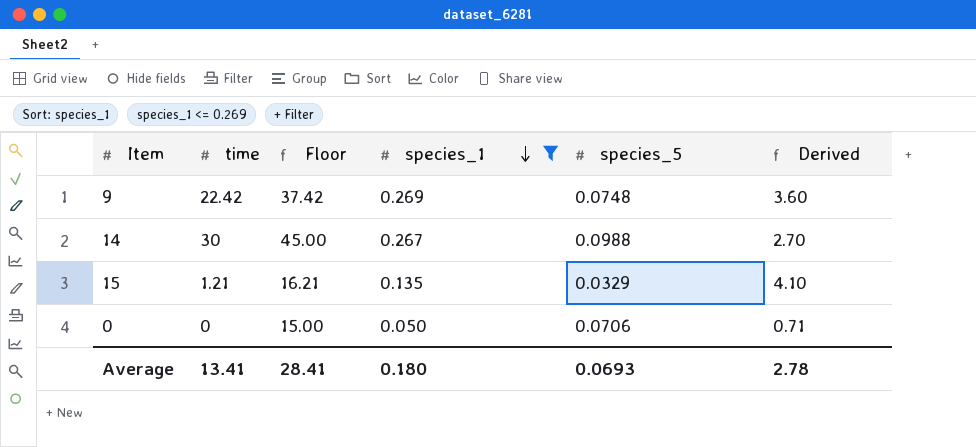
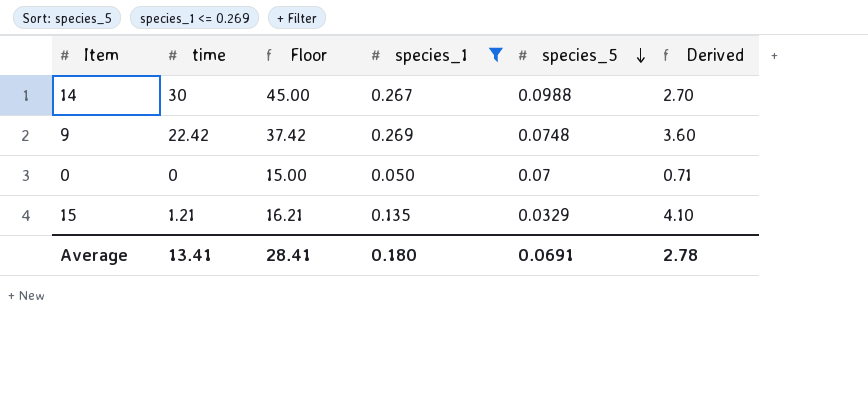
row order: species_1 descending -> species_5 descending
0 | species_5: 0.0706 -> 0.07
Average | species_5: 0.0693 -> 0.0691

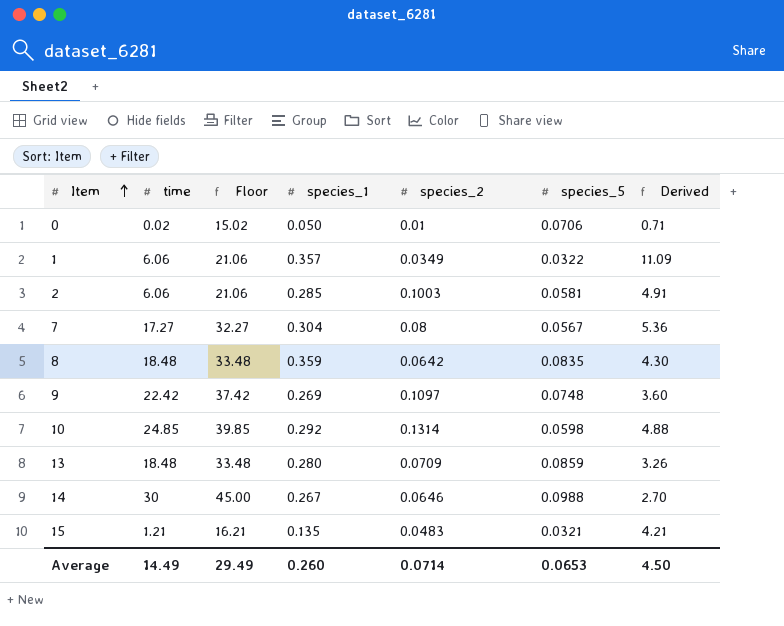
filter: species_1 <= 0.269 -> none
row order: species_5 descending -> Item ascending
column species_2 | position: none -> 5
0 | time: 0 -> 0.02
0 | Floor: 15.00 -> 15.02
0 | species_5: 0.07 -> 0.0706
15 | species_5: 0.0329 -> 0.0321
15 | Derived: 4.10 -> 4.21
Average | time: 13.41 -> 14.49
Average | Floor: 28.41 -> 29.49
Average | species_1: 0.180 -> 0.260
Average | species_5: 0.0691 -> 0.0653
Average | Derived: 2.78 -> 4.50

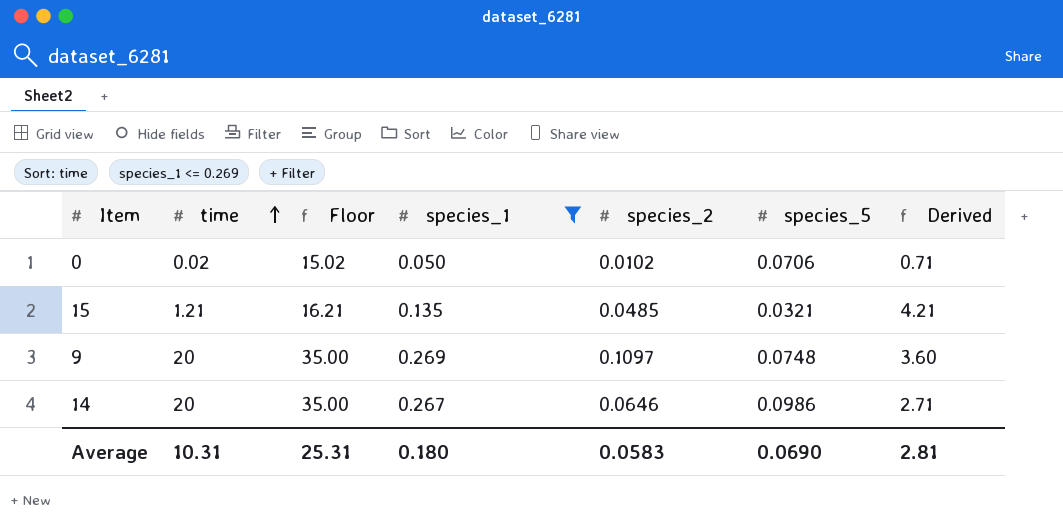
filter: none -> species_1 <= 0.269
row order: Item ascending -> time ascending
0 | species_2: 0.01 -> 0.0102
15 | species_2: 0.0483 -> 0.0485
9 | time: 22.42 -> 20
9 | Floor: 37.42 -> 35.00
14 | time: 30 -> 20
14 | Floor: 45.00 -> 35.00
14 | species_5: 0.0988 -> 0.0986
14 | Derived: 2.70 -> 2.71
Average | time: 14.49 -> 10.31
Average | Floor: 29.49 -> 25.31
Average | species_1: 0.260 -> 0.180
Average | species_2: 0.0714 -> 0.0583
Average | species_5: 0.0653 -> 0.0690
Average | Derived: 4.50 -> 2.81

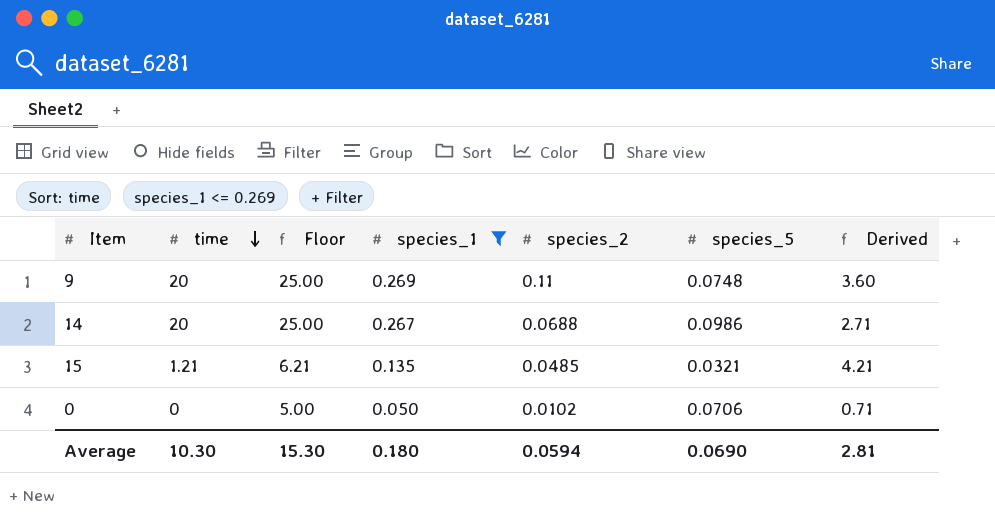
row order: time ascending -> time descending
column Floor | formula: [time] + 15 -> [time] + 5
9 | species_2: 0.1097 -> 0.11
14 | species_2: 0.0646 -> 0.0688
0 | time: 0.02 -> 0
Average | time: 10.31 -> 10.30
Average | Floor: 25.31 -> 15.30
Average | species_2: 0.0583 -> 0.0594

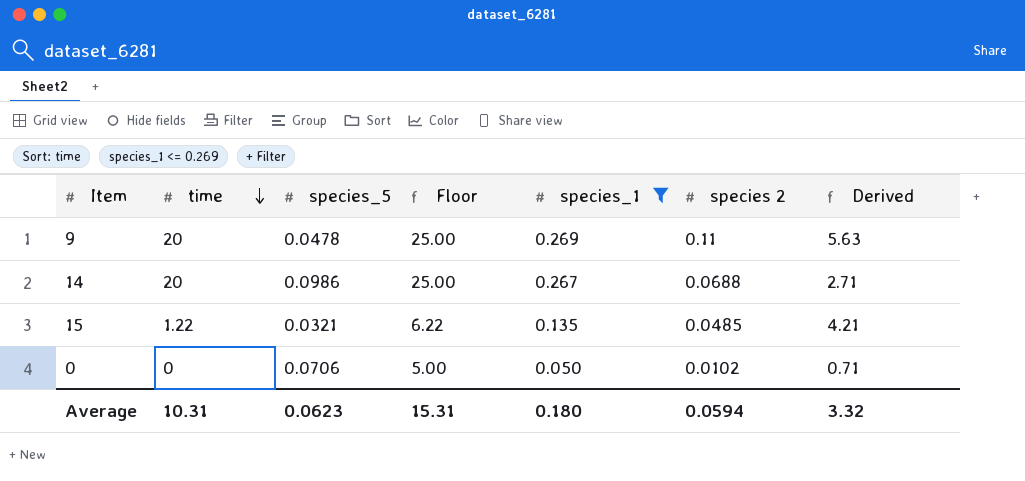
column species_5 | position: 6 -> 3
column name: species_2 -> species 2
9 | species_5: 0.0748 -> 0.0478
9 | Derived: 3.60 -> 5.63
15 | time: 1.21 -> 1.22
15 | Floor: 6.21 -> 6.22
Average | time: 10.30 -> 10.31
Average | species_5: 0.0690 -> 0.0623
Average | Floor: 15.30 -> 15.31
Average | Derived: 2.81 -> 3.32

